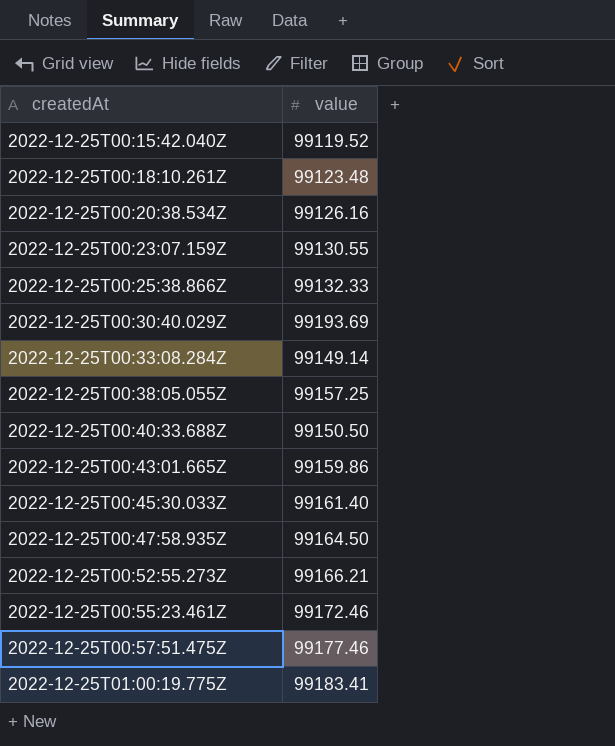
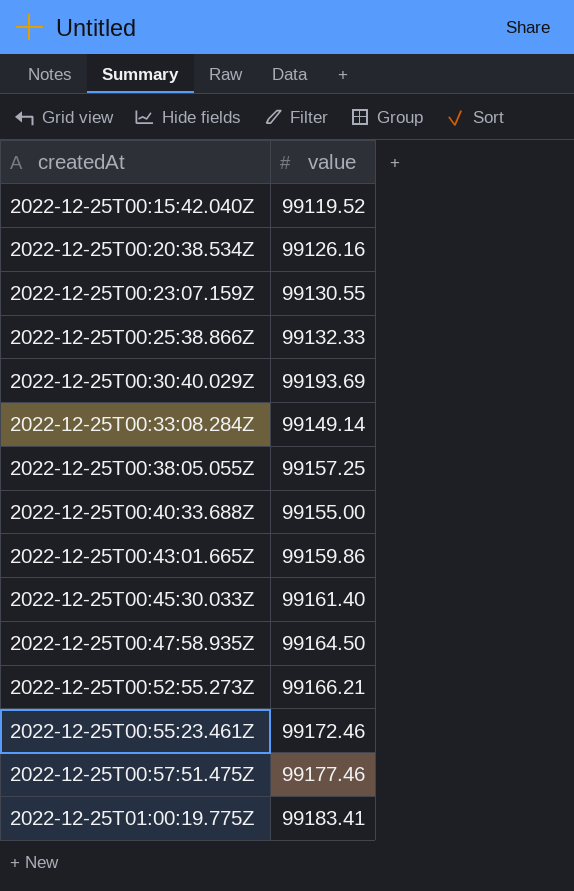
row 2022-12-25T00:18:10.261Z: 99123.48 -> none
2022-12-25T00:40:33.688Z | value: 99150.50 -> 99155.00

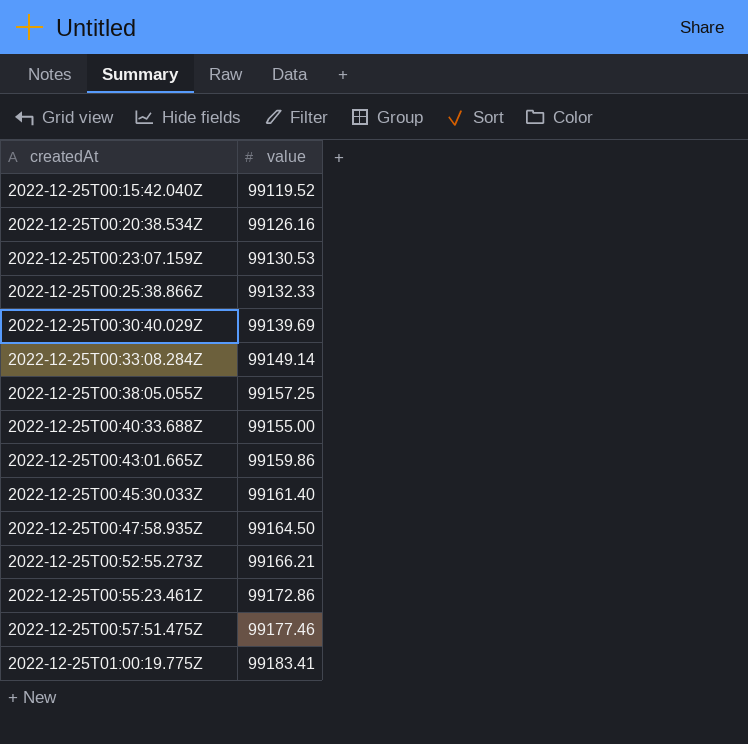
2022-12-25T00:23:07.159Z | value: 99130.55 -> 99130.53
2022-12-25T00:30:40.029Z | value: 99193.69 -> 99139.69
2022-12-25T00:55:23.461Z | value: 99172.46 -> 99172.86

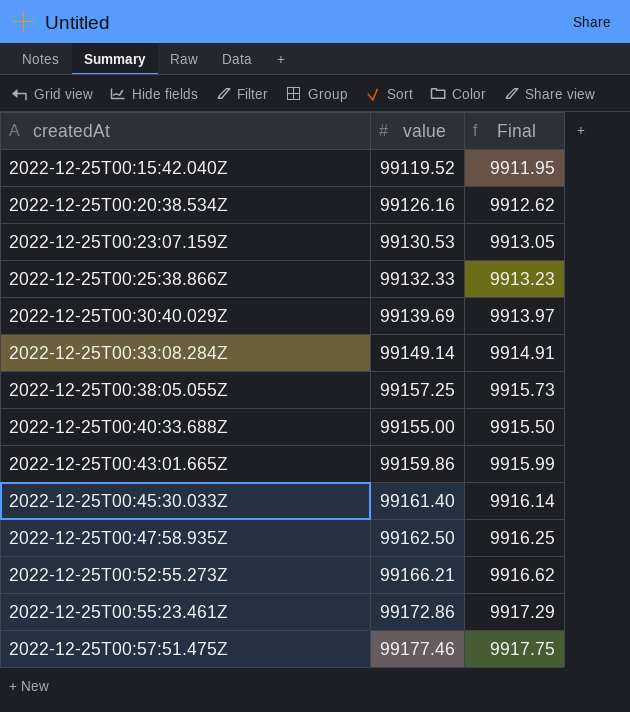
column Final | formula: none -> [value] * 0.1
row 2022-12-25T01:00:19.775Z: 99183.41 -> none
2022-12-25T00:47:58.935Z | value: 99164.50 -> 99162.50

